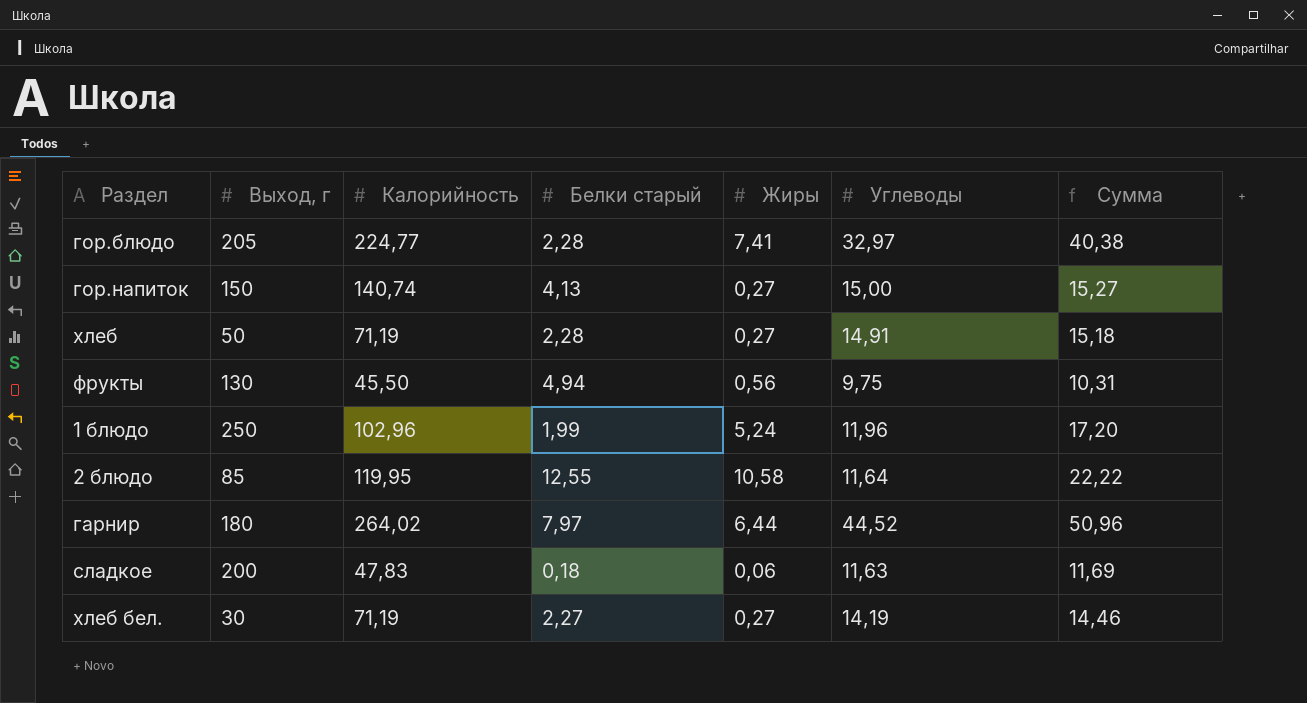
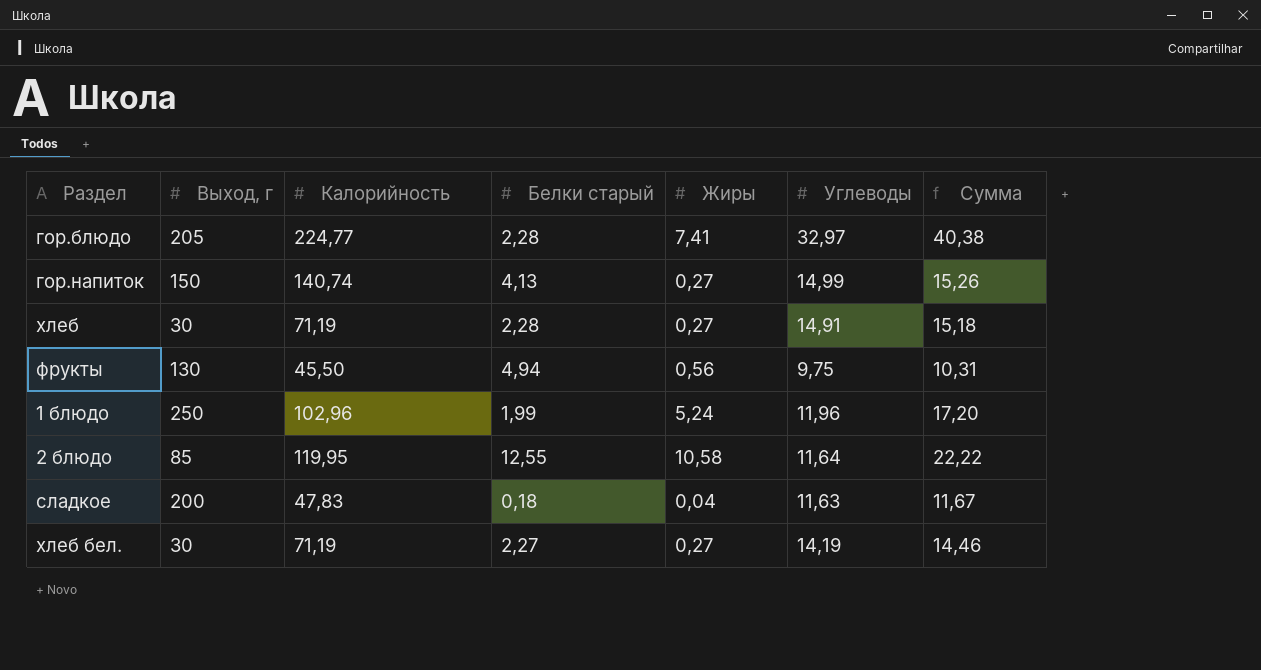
row гарнир: 180 | 264,02 | 7,97 | 6,44 | 44,52 | 50,96 -> none
гор.напиток | Углеводы: 15,00 -> 14,99
гор.напиток | Сумма: 15,27 -> 15,26
хлеб | Выход, г: 50 -> 30
сладкое | Жиры: 0,06 -> 0,04
сладкое | Сумма: 11,69 -> 11,67

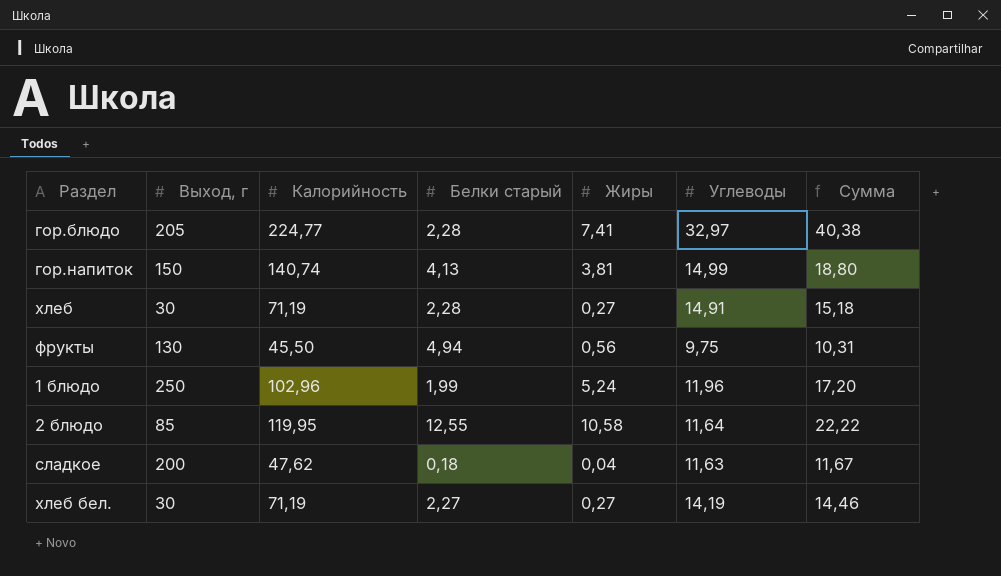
гор.напиток | Жиры: 0,27 -> 3,81
гор.напиток | Сумма: 15,26 -> 18,80
сладкое | Калорийность: 47,83 -> 47,62

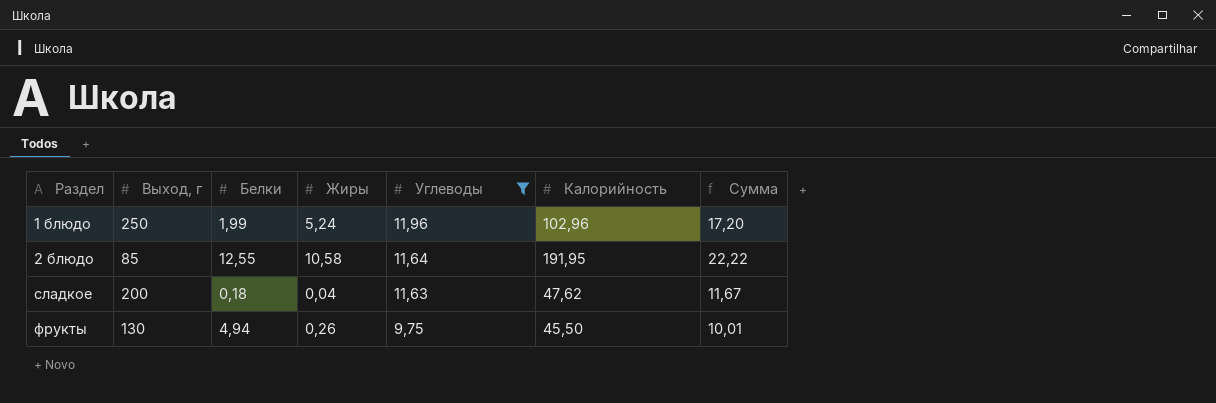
filter: none -> Углеводы <= 11,96
row order: none -> Раздел ascending
column name: Белки старый -> Белки
column Калорийность | position: 3 -> 6
2 блюдо | Калорийность: 119,95 -> 191,95
фрукты | Жиры: 0,56 -> 0,26
фрукты | Сумма: 10,31 -> 10,01

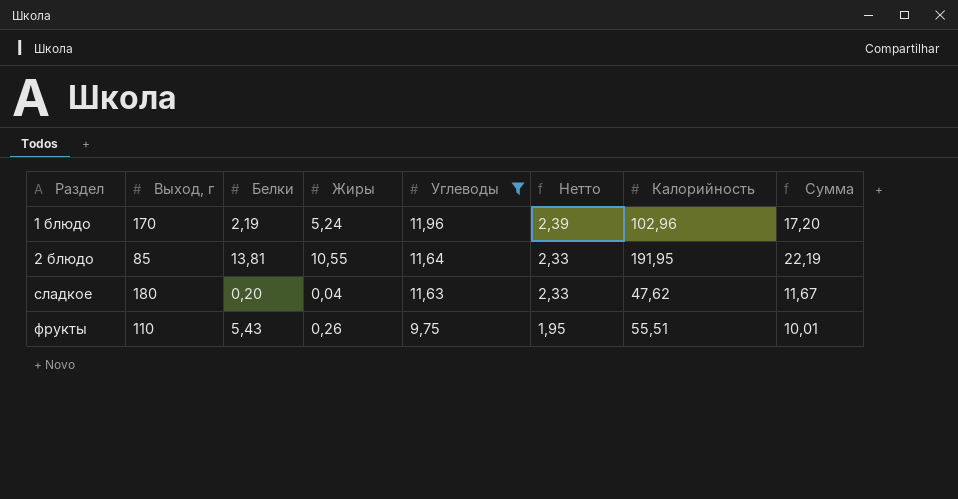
column Нетто | formula: none -> [Углеводы] * 0,2
1 блюдо | Выход, г: 250 -> 170
1 блюдо | Белки: 1,99 -> 2,19
2 блюдо | Белки: 12,55 -> 13,81
2 блюдо | Жиры: 10,58 -> 10,55
2 блюдо | Сумма: 22,22 -> 22,19
сладкое | Выход, г: 200 -> 180
сладкое | Белки: 0,18 -> 0,20
фрукты | Выход, г: 130 -> 110
фрукты | Белки: 4,94 -> 5,43
фрукты | Калорийность: 45,50 -> 55,51

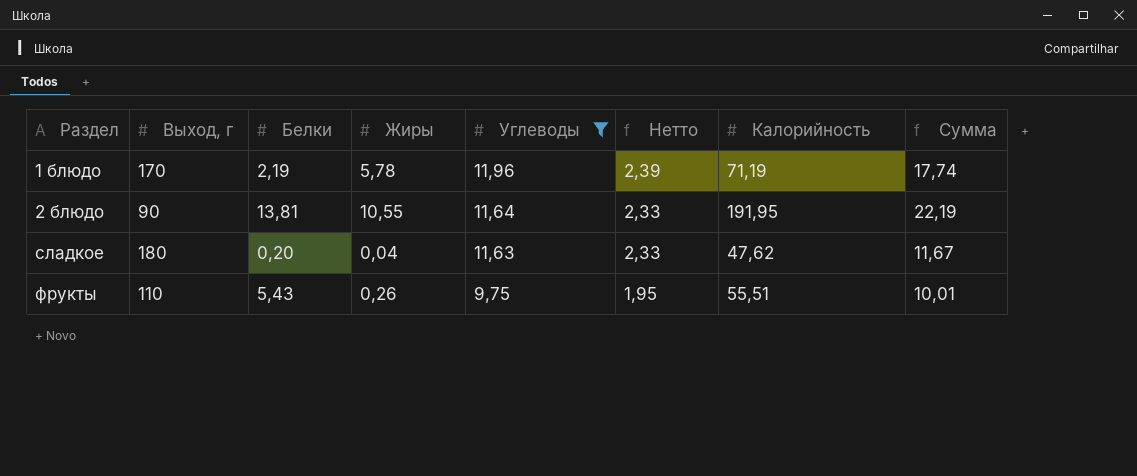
1 блюдо | Жиры: 5,24 -> 5,78
1 блюдо | Калорийность: 102,96 -> 71,19
1 блюдо | Сумма: 17,20 -> 17,74
2 блюдо | Выход, г: 85 -> 90

